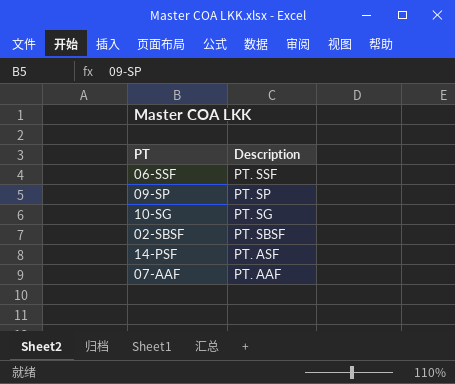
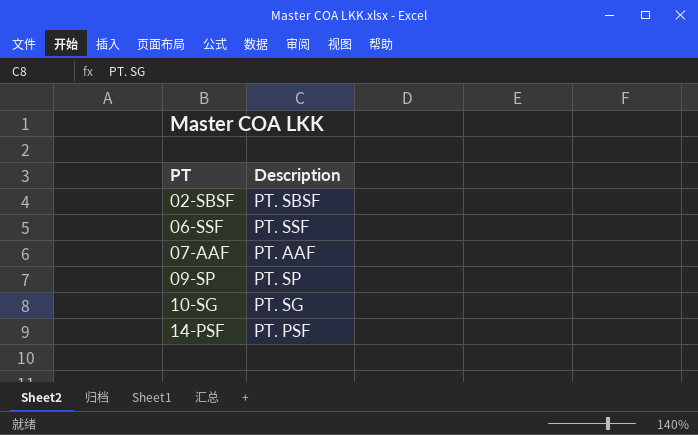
row order: Description descending -> PT ascending
14-PSF | Description: PT. ASF -> PT. PSF

